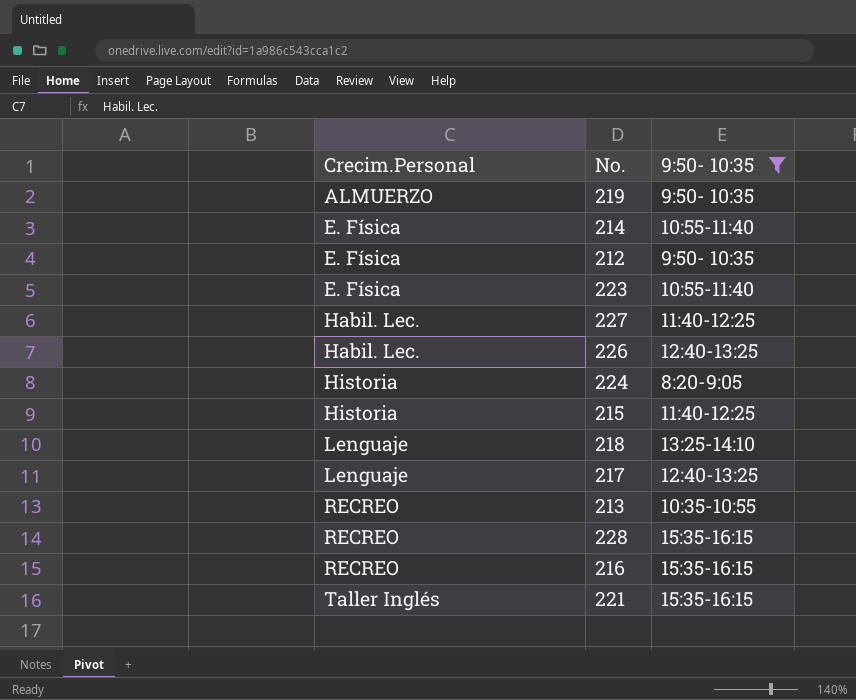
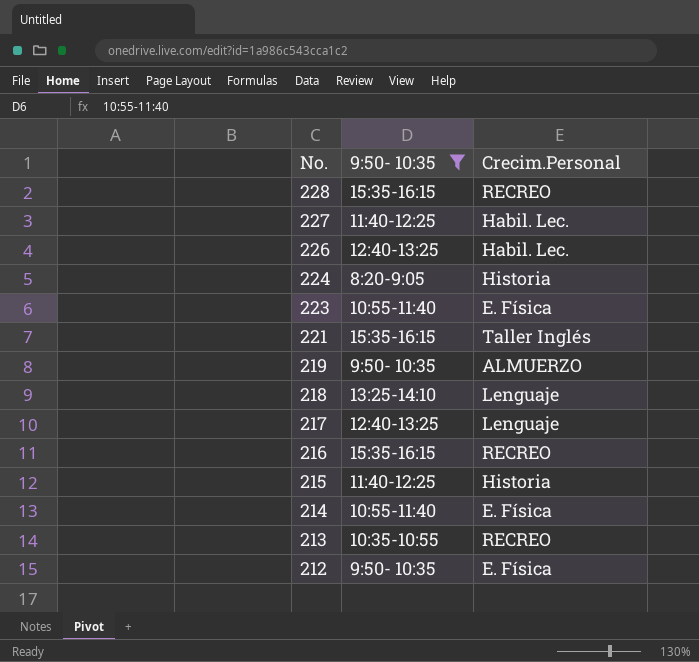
row order: Crecim.Personal ascending -> No. descending
column Crecim.Personal | position: 1 -> 3

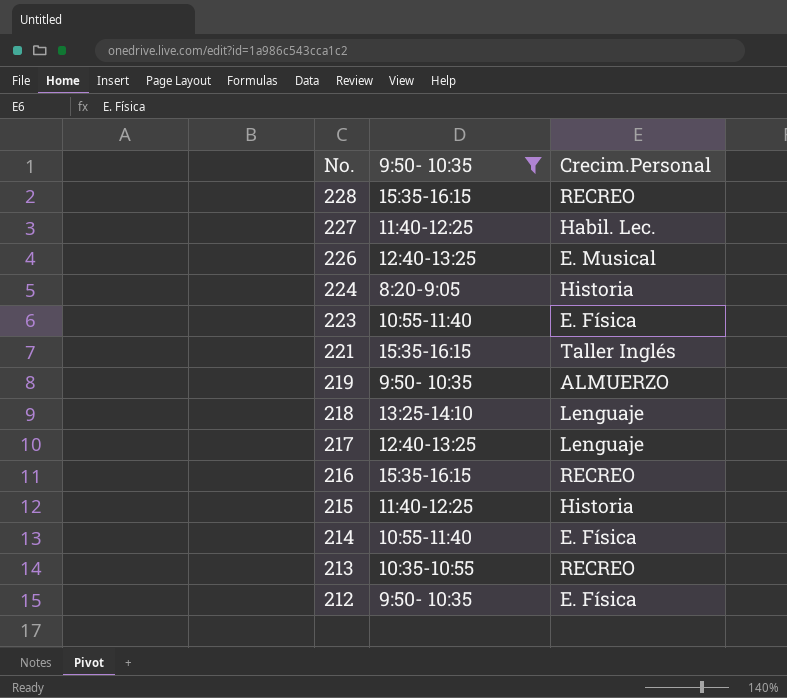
226 | Crecim.Personal: Habil. Lec. -> E. Musical

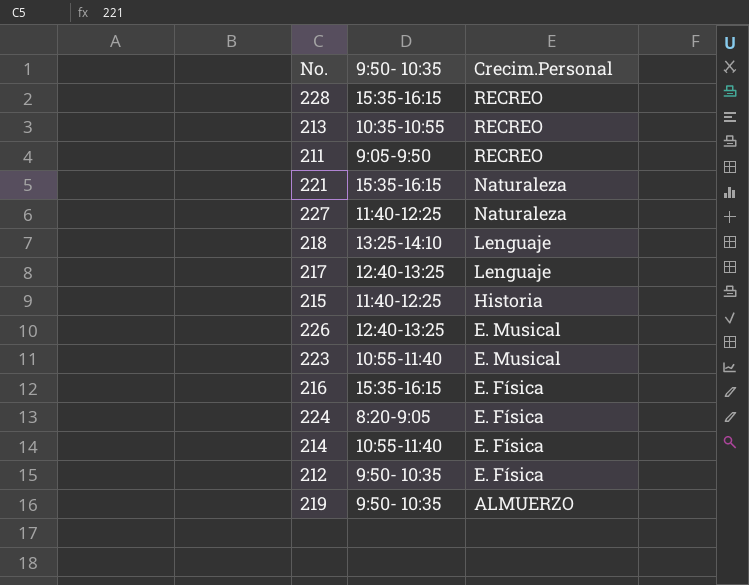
filter: 9:50- 10:35 != 9:05-9:50 -> none
row order: No. descending -> Crecim.Personal descending
221 | Crecim.Personal: Taller Inglés -> Naturaleza
227 | Crecim.Personal: Habil. Lec. -> Naturaleza
223 | Crecim.Personal: E. Física -> E. Musical
216 | Crecim.Personal: RECREO -> E. Física
224 | Crecim.Personal: Historia -> E. Física

